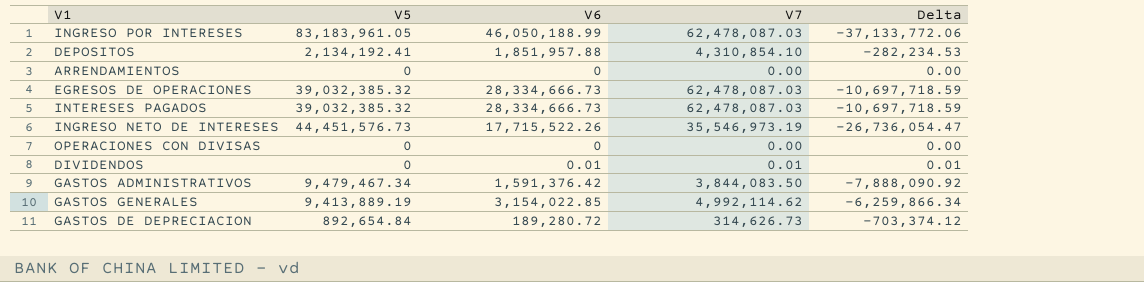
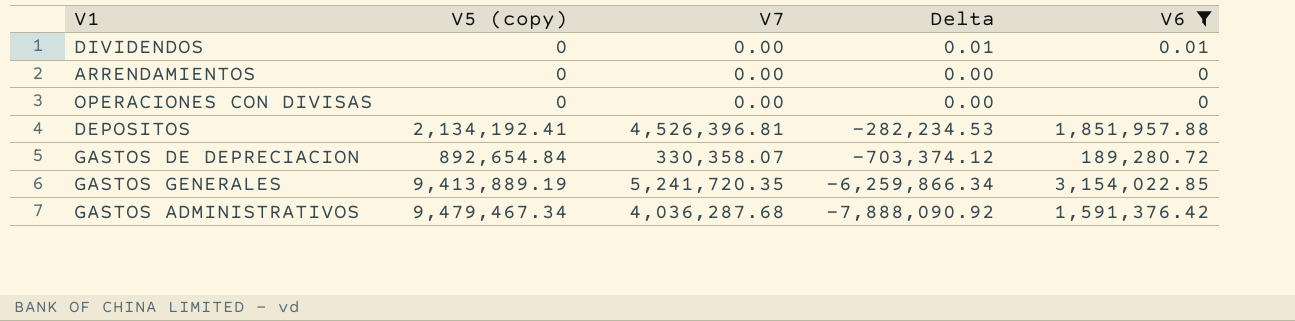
filter: none -> V6 <= 3,154,022.85
row order: none -> Delta descending
column name: V5 -> V5 (copy)
column V6 | position: 3 -> 5
DIVIDENDOS | V7: 0.01 -> 0.00
DEPOSITOS | V7: 4,310,854.10 -> 4,526,396.81
GASTOS DE DEPRECIACION | V7: 314,626.73 -> 330,358.07
GASTOS GENERALES | V7: 4,992,114.62 -> 5,241,720.35
GASTOS ADMINISTRATIVOS | V7: 3,844,083.50 -> 4,036,287.68

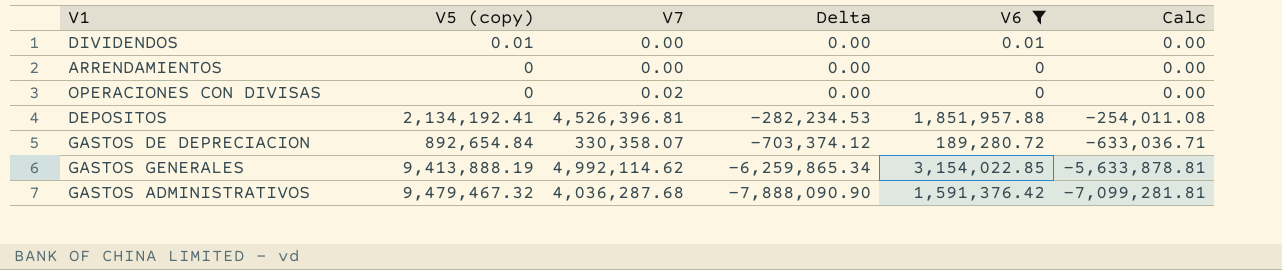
column Calc | formula: none -> [Delta] * 0.9
DIVIDENDOS | V5 (copy): 0 -> 0.01
DIVIDENDOS | Delta: 0.01 -> 0.00
OPERACIONES CON DIVISAS | V7: 0.00 -> 0.02
GASTOS GENERALES | V5 (copy): 9,413,889.19 -> 9,413,888.19
GASTOS GENERALES | V7: 5,241,720.35 -> 4,992,114.62
GASTOS GENERALES | Delta: -6,259,866.34 -> -6,259,865.34
GASTOS ADMINISTRATIVOS | V5 (copy): 9,479,467.34 -> 9,479,467.32
GASTOS ADMINISTRATIVOS | Delta: -7,888,090.92 -> -7,888,090.90

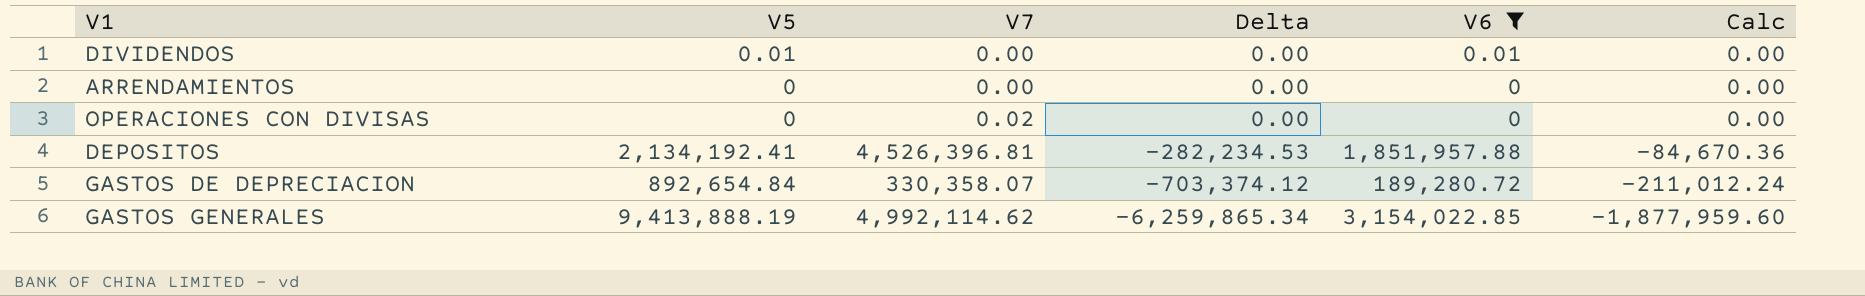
column name: V5 (copy) -> V5
column Calc | formula: [Delta] * 0.9 -> [Delta] * 0.3
row GASTOS ADMINISTRATIVOS: 9,479,467.32 | 4,036,287.68 | -7,888,090.90 | 1,591,376.42 | -7,099,281.81 -> none

